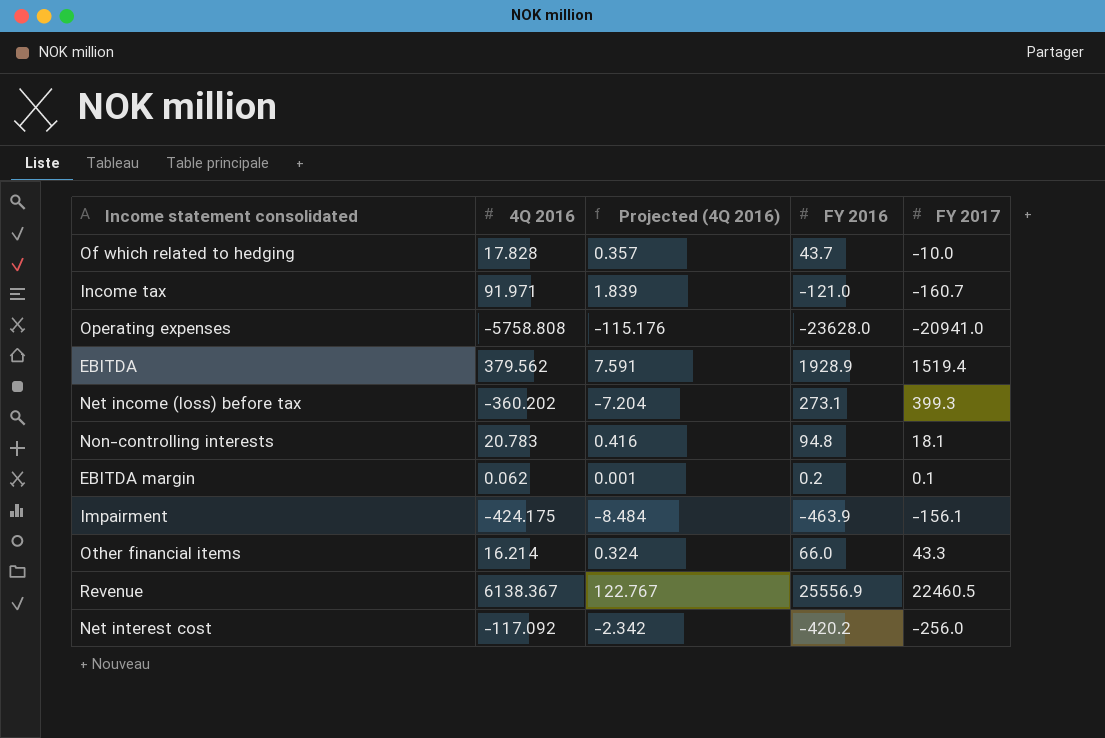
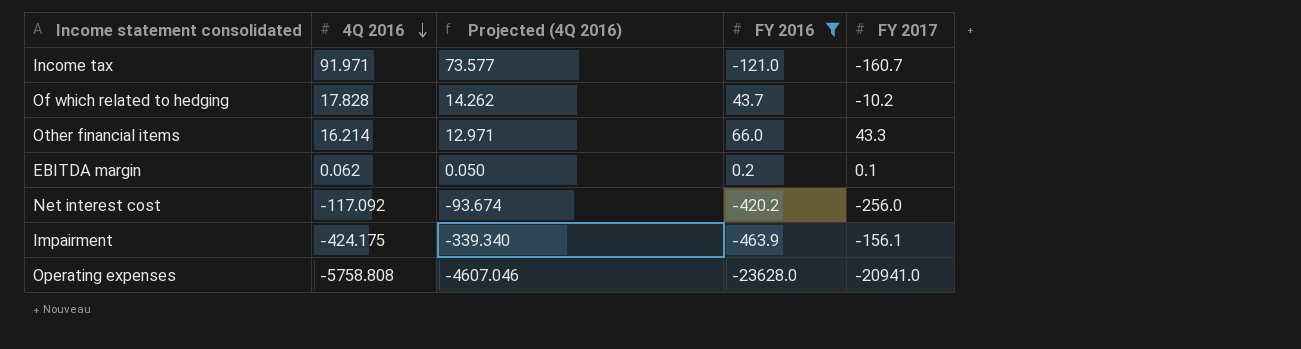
filter: none -> FY 2016 <= 66.0
row order: none -> 4Q 2016 descending
column Projected (4Q 2016) | formula: [4Q 2016] * 0.02 -> [4Q 2016] * 0.8
Of which related to hedging | FY 2017: -10.0 -> -10.2

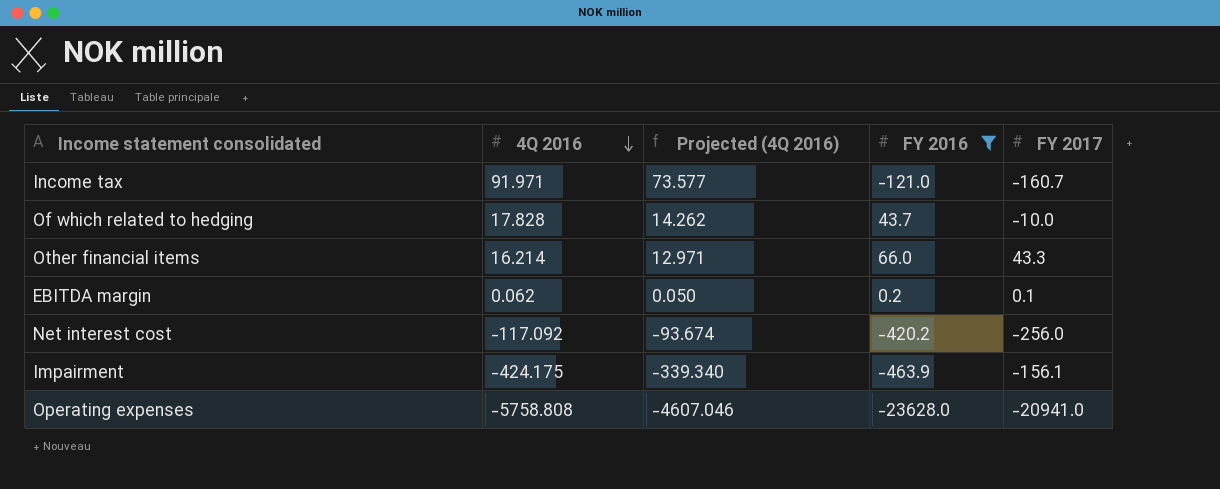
Of which related to hedging | FY 2017: -10.2 -> -10.0

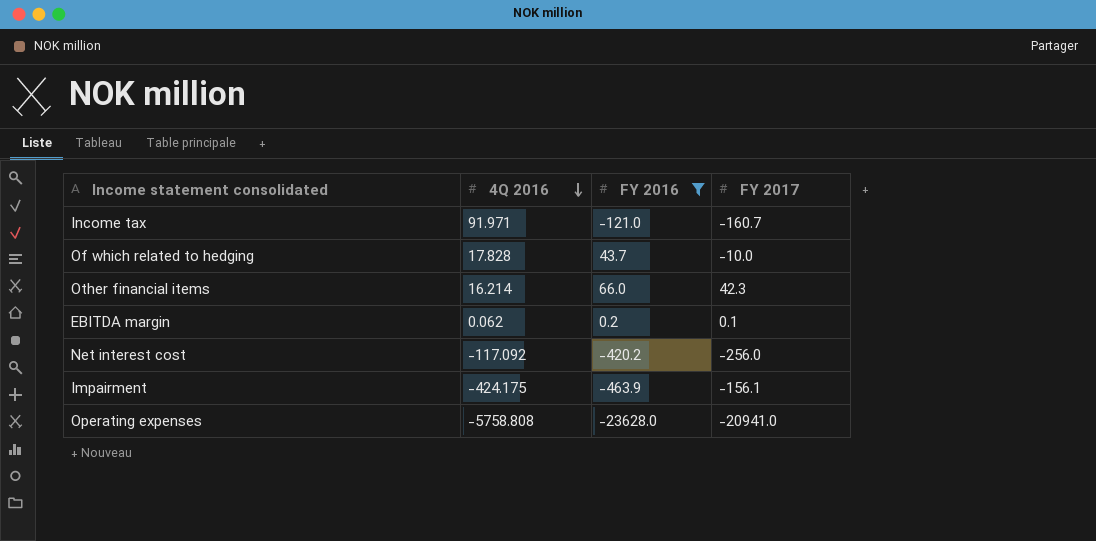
column Projected (4Q 2016) | formula: [4Q 2016] * 0.8 -> none
Other financial items | FY 2017: 43.3 -> 42.3

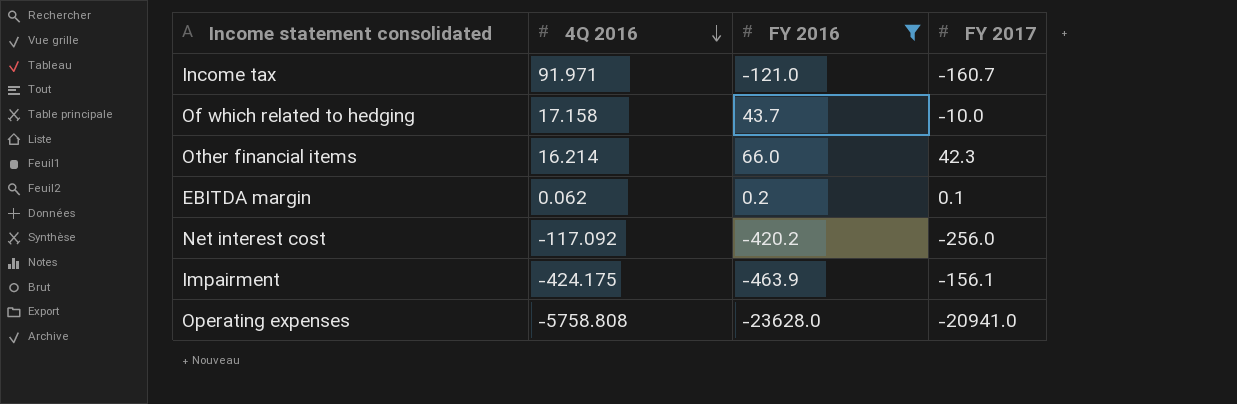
Of which related to hedging | 4Q 2016: 17.828 -> 17.158

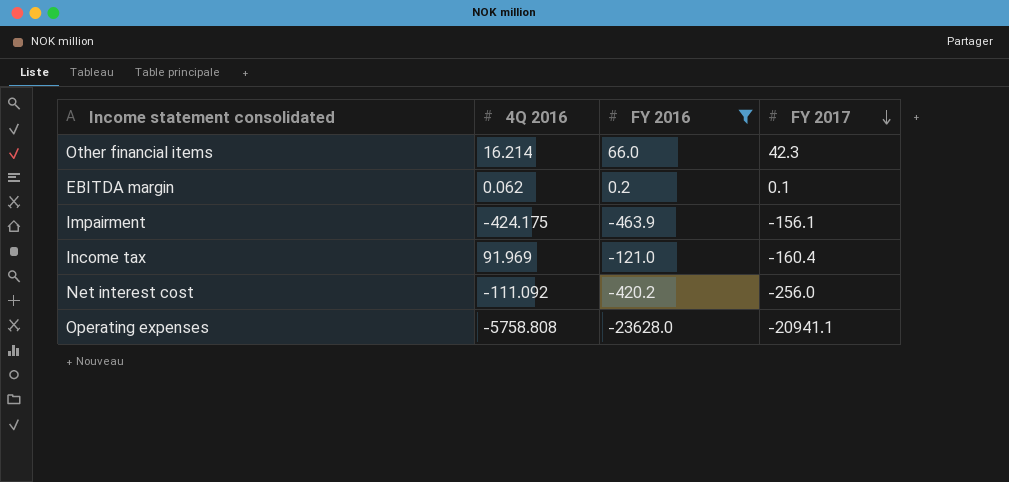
row order: 4Q 2016 descending -> FY 2017 descending
row Of which related to hedging: 17.158 | 43.7 | -10.0 -> none
Income tax | 4Q 2016: 91.971 -> 91.969
Income tax | FY 2017: -160.7 -> -160.4
Net interest cost | 4Q 2016: -117.092 -> -111.092
Operating expenses | FY 2017: -20941.0 -> -20941.1

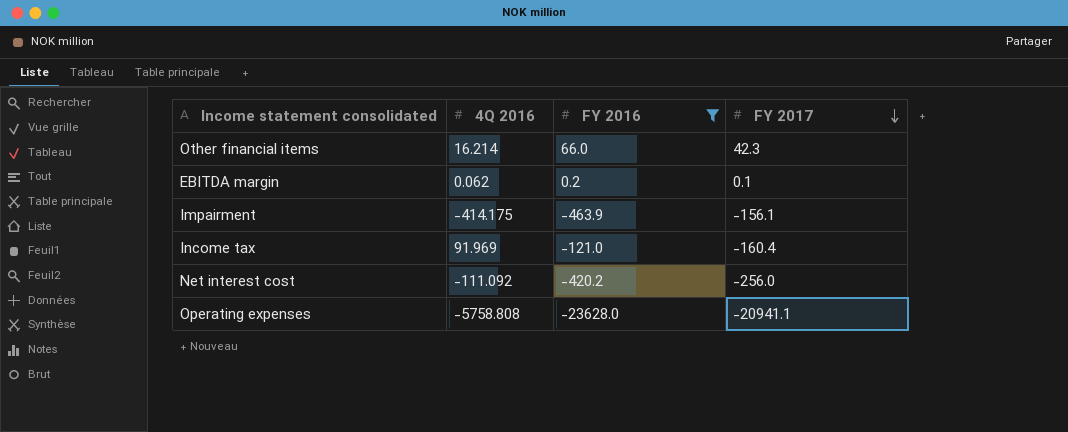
Impairment | 4Q 2016: -424.175 -> -414.175

